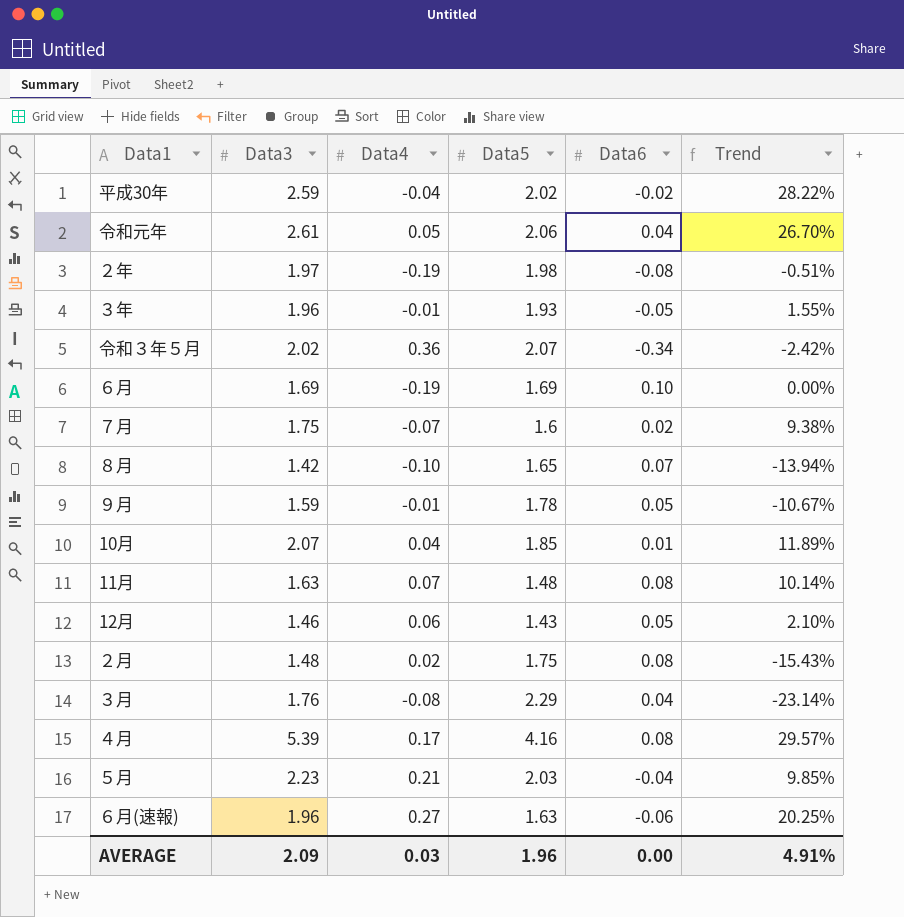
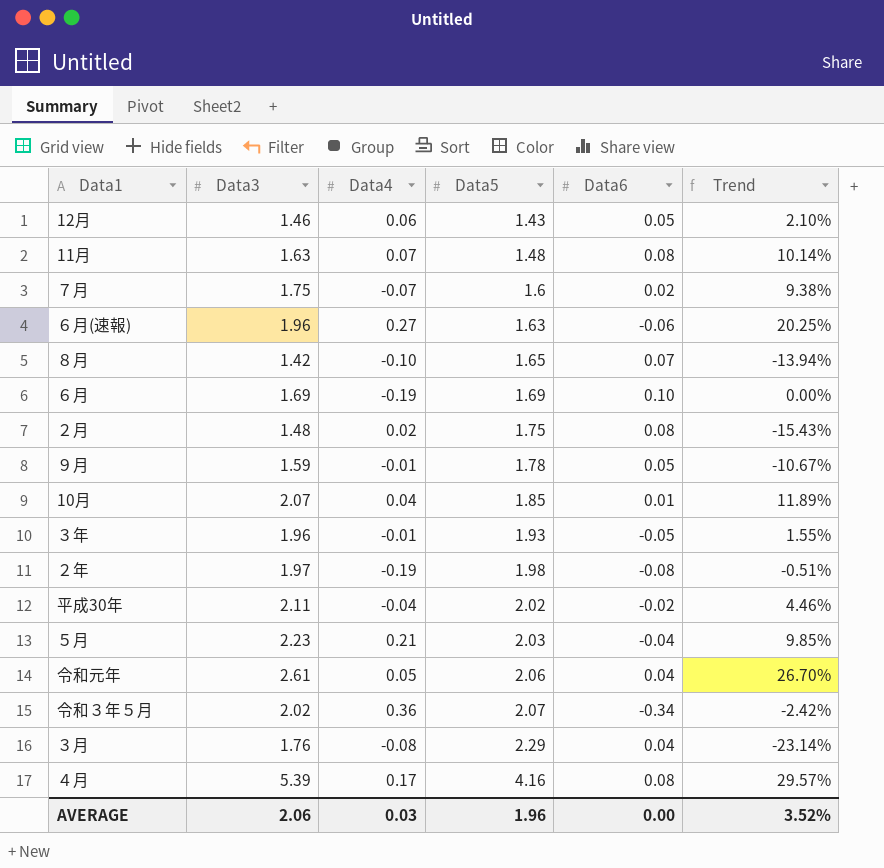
row order: none -> Data5 ascending
平成30年 | Data3: 2.59 -> 2.11
平成30年 | Trend: 28.22% -> 4.46%
AVERAGE | Data3: 2.09 -> 2.06
AVERAGE | Trend: 4.91% -> 3.52%

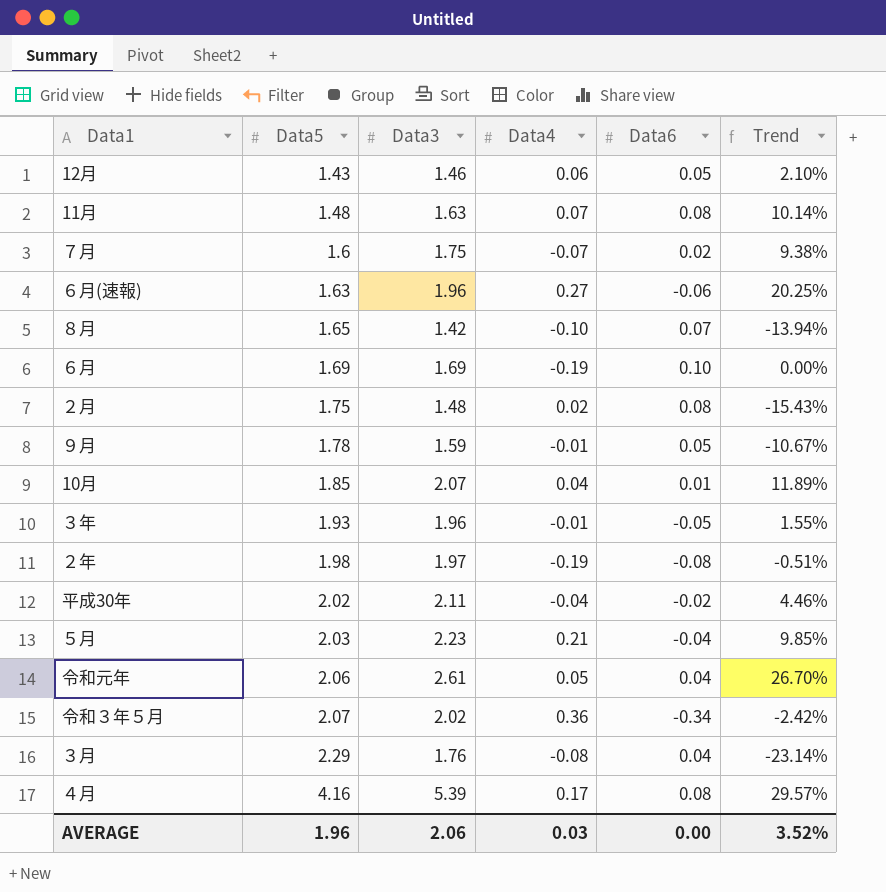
column Data5 | position: 4 -> 2

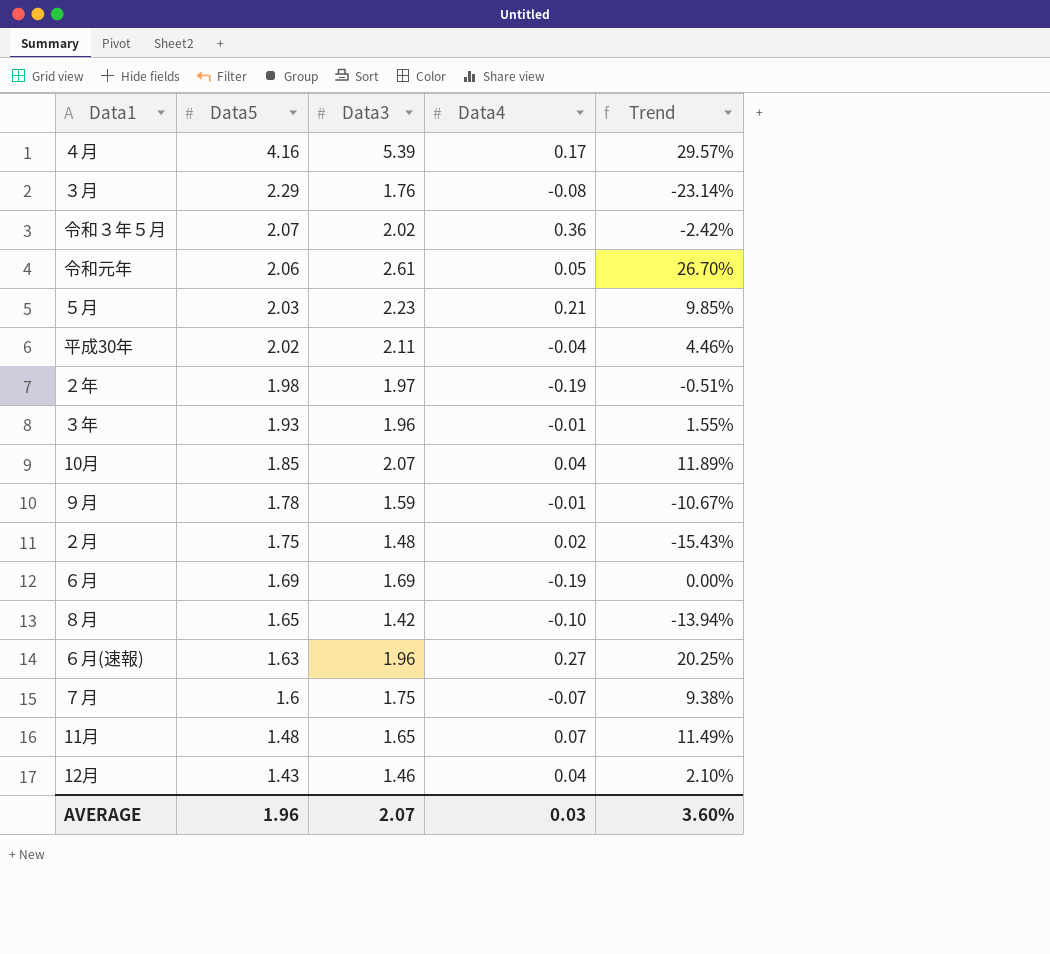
row order: Data5 ascending -> Data5 descending
column Data6 | position: 5 -> none
11月 | Data3: 1.63 -> 1.65
11月 | Trend: 10.14% -> 11.49%
12月 | Data4: 0.06 -> 0.04
AVERAGE | Data3: 2.06 -> 2.07
AVERAGE | Trend: 3.52% -> 3.60%

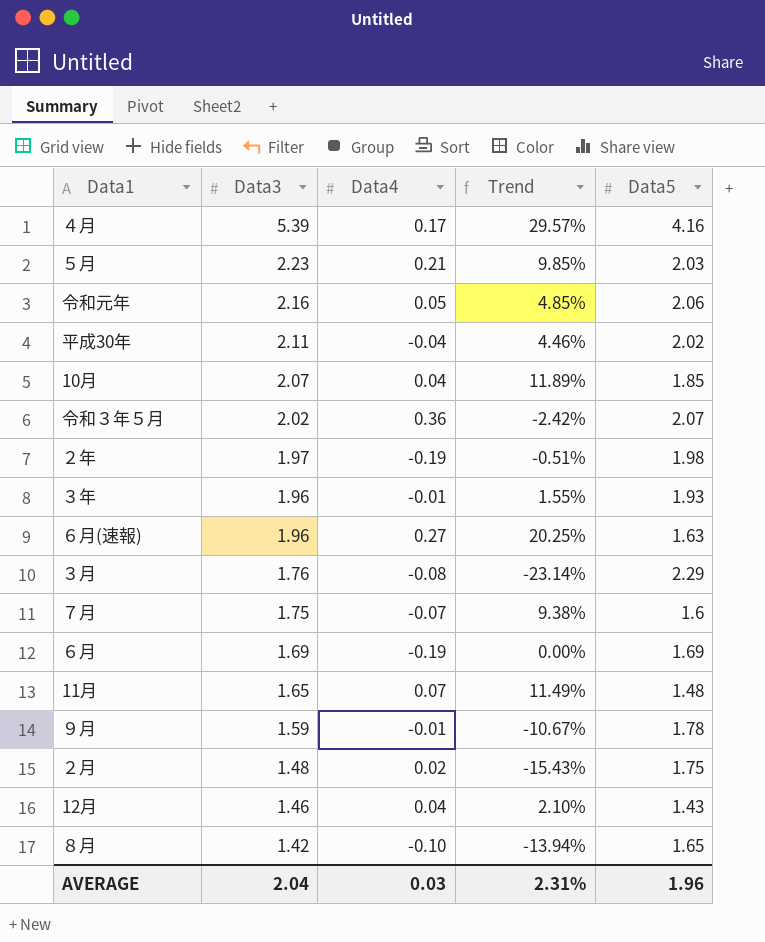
row order: Data5 descending -> Data3 descending
column Data5 | position: 2 -> 5
令和元年 | Data3: 2.61 -> 2.16
令和元年 | Trend: 26.70% -> 4.85%
AVERAGE | Data3: 2.07 -> 2.04
AVERAGE | Trend: 3.60% -> 2.31%

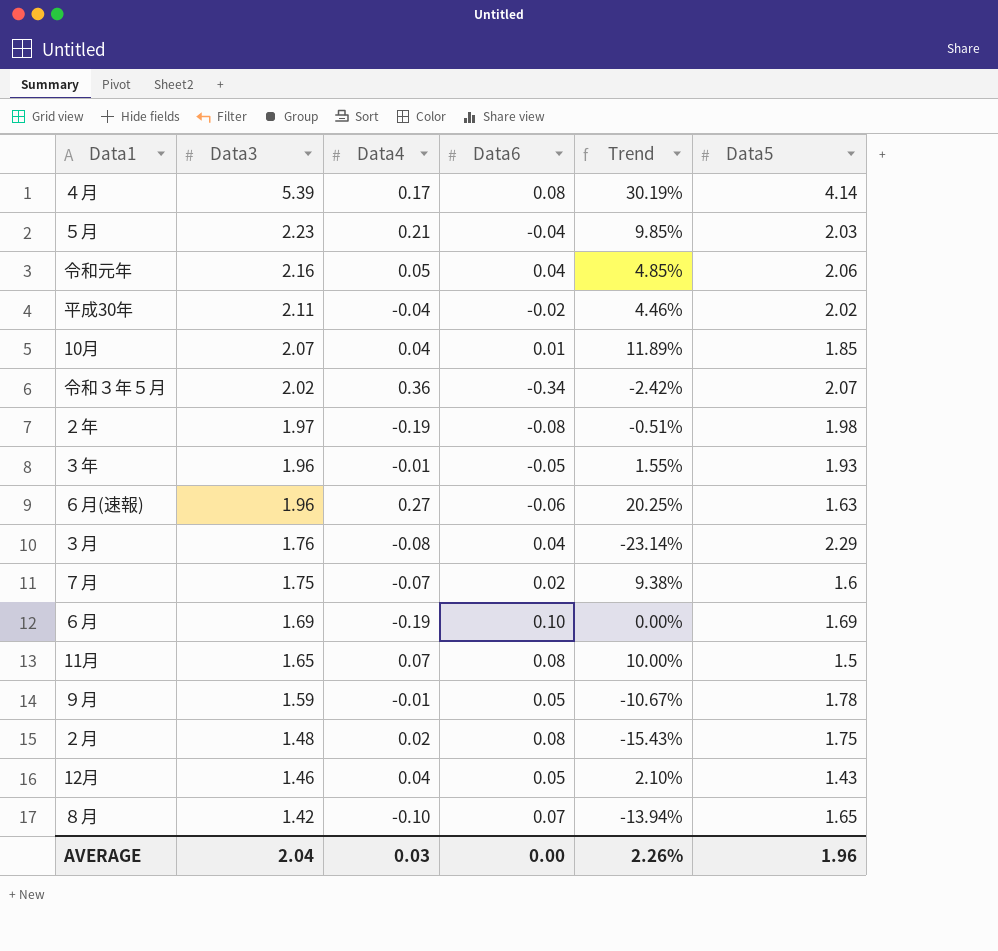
column Data6 | position: none -> 4
４月 | Trend: 29.57% -> 30.19%
４月 | Data5: 4.16 -> 4.14
11月 | Trend: 11.49% -> 10.00%
11月 | Data5: 1.48 -> 1.5
AVERAGE | Trend: 2.31% -> 2.26%

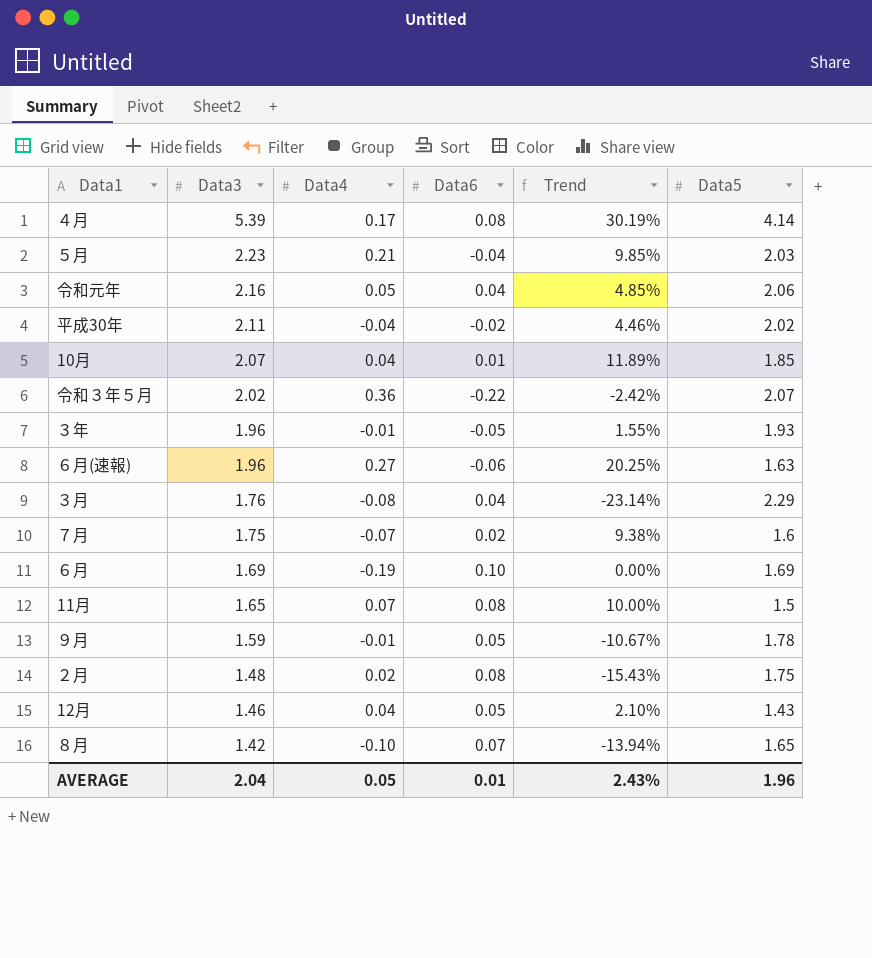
row ２年: 1.97 | -0.19 | -0.08 | -0.51% | 1.98 -> none
令和３年５月 | Data6: -0.34 -> -0.22
AVERAGE | Data4: 0.03 -> 0.05
AVERAGE | Data6: 0.00 -> 0.01
AVERAGE | Trend: 2.26% -> 2.43%

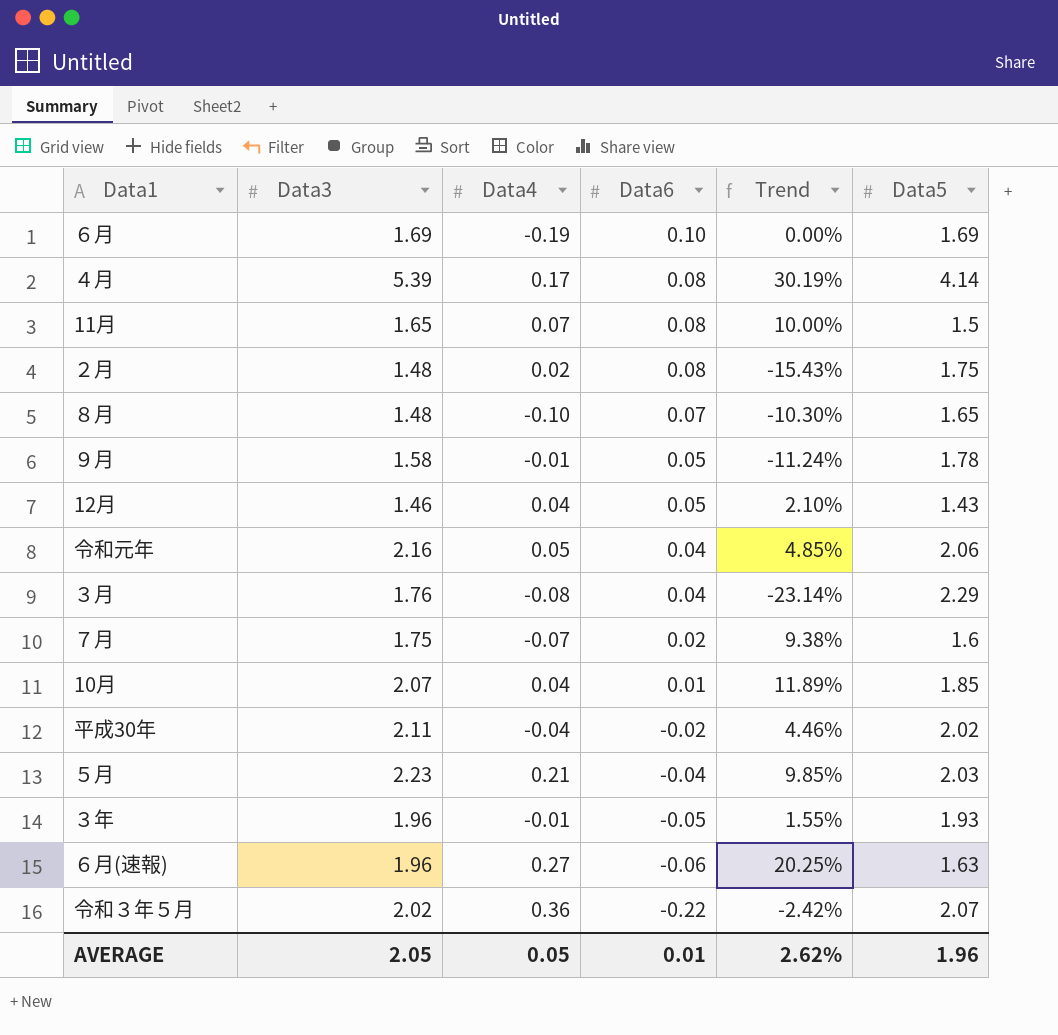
row order: Data3 descending -> Data6 descending
８月 | Data3: 1.42 -> 1.48
８月 | Trend: -13.94% -> -10.30%
９月 | Data3: 1.59 -> 1.58
９月 | Trend: -10.67% -> -11.24%
AVERAGE | Data3: 2.04 -> 2.05
AVERAGE | Trend: 2.43% -> 2.62%

